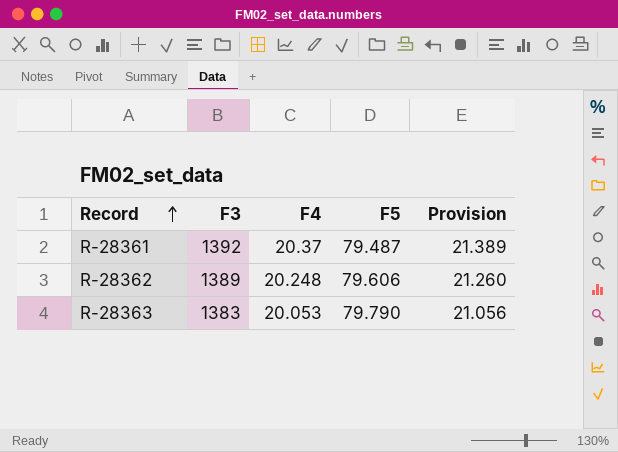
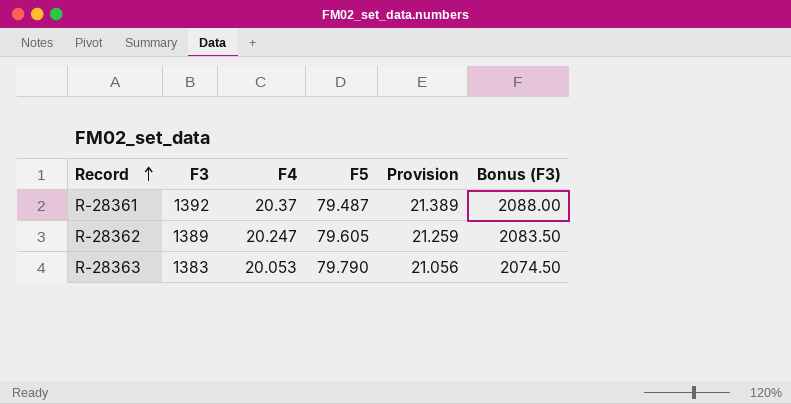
column Bonus (F3) | formula: none -> [F3] * 1.5
R-28362 | F4: 20.248 -> 20.247
R-28362 | F5: 79.606 -> 79.605
R-28362 | Provision: 21.260 -> 21.259

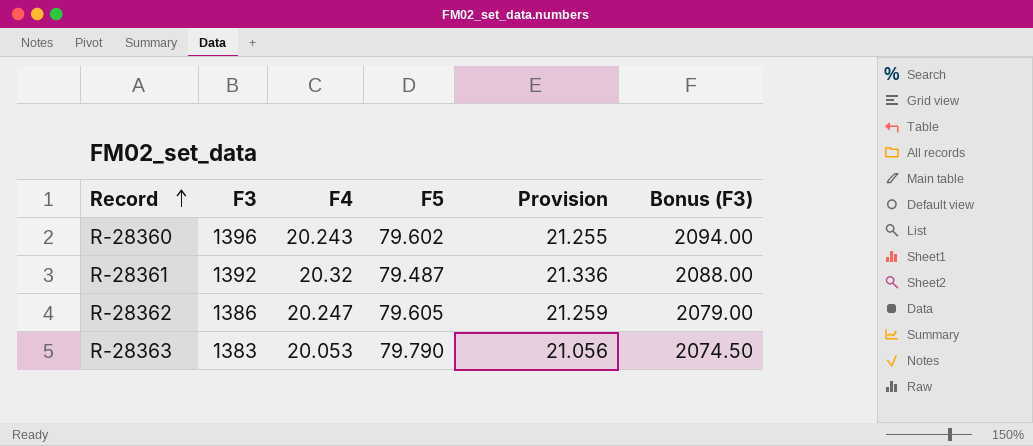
row R-28360: none -> 1396 | 20.243 | 79.602 | 21.255 | 2094.00
R-28361 | F4: 20.37 -> 20.32
R-28361 | Provision: 21.389 -> 21.336
R-28362 | F3: 1389 -> 1386
R-28362 | Bonus (F3): 2083.50 -> 2079.00

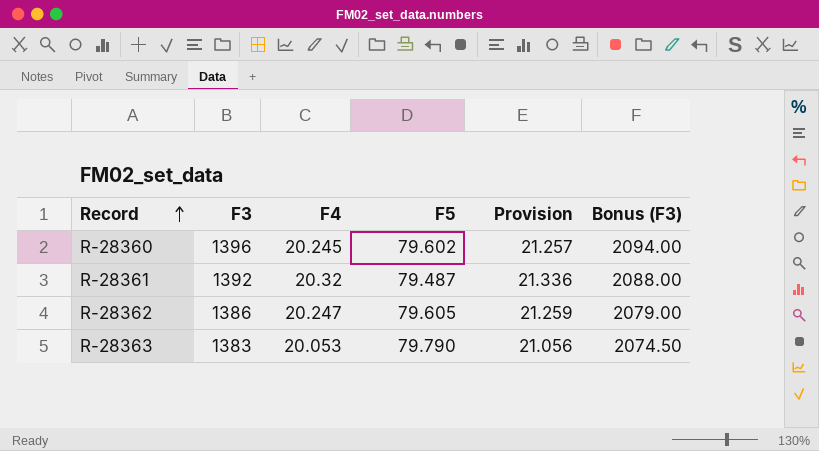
R-28360 | F4: 20.243 -> 20.245
R-28360 | Provision: 21.255 -> 21.257

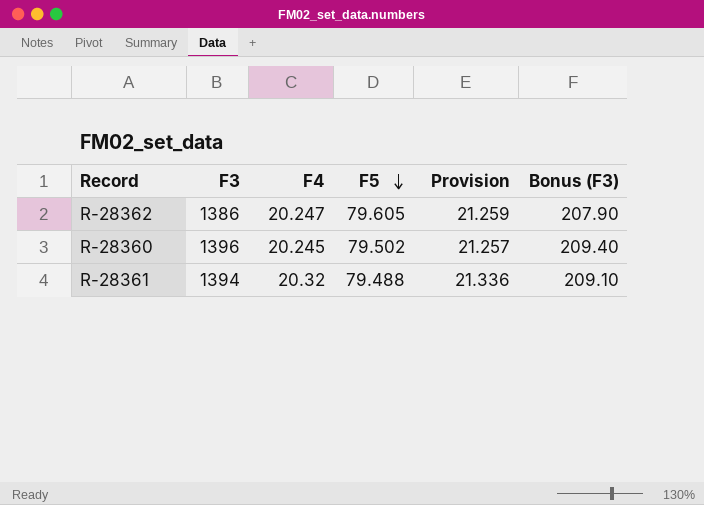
row order: Record ascending -> F5 descending
column Bonus (F3) | formula: [F3] * 1.5 -> [F3] * 0.15
row R-28363: 1383 | 20.053 | 79.790 | 21.056 | 2074.50 -> none
R-28360 | F5: 79.602 -> 79.502
R-28361 | F3: 1392 -> 1394
R-28361 | F5: 79.487 -> 79.488

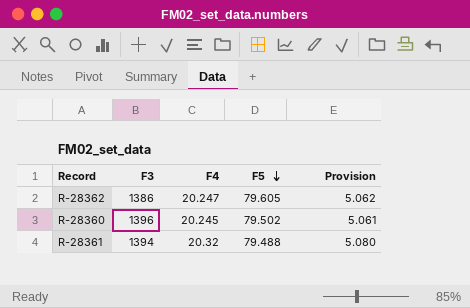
column Bonus (F3) | formula: [F3] * 0.15 -> none
column Provision | formula: [F4] * 1.05 -> [F4] * 0.25

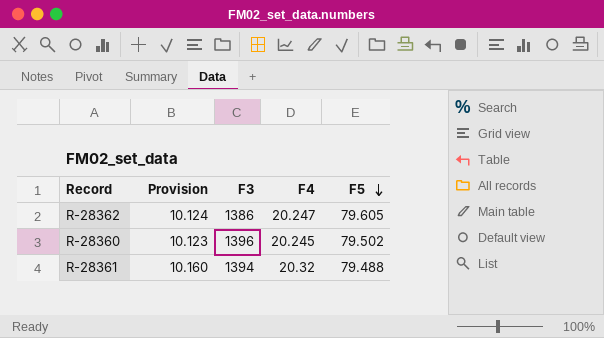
column Provision | formula: [F4] * 0.25 -> [F4] * 0.5
column Provision | position: 5 -> 2

